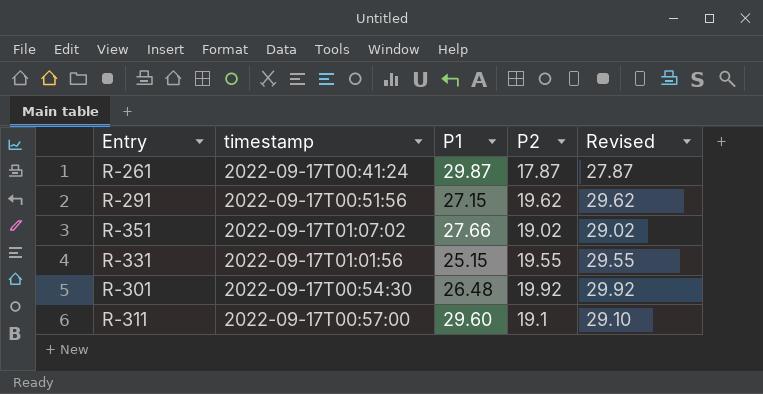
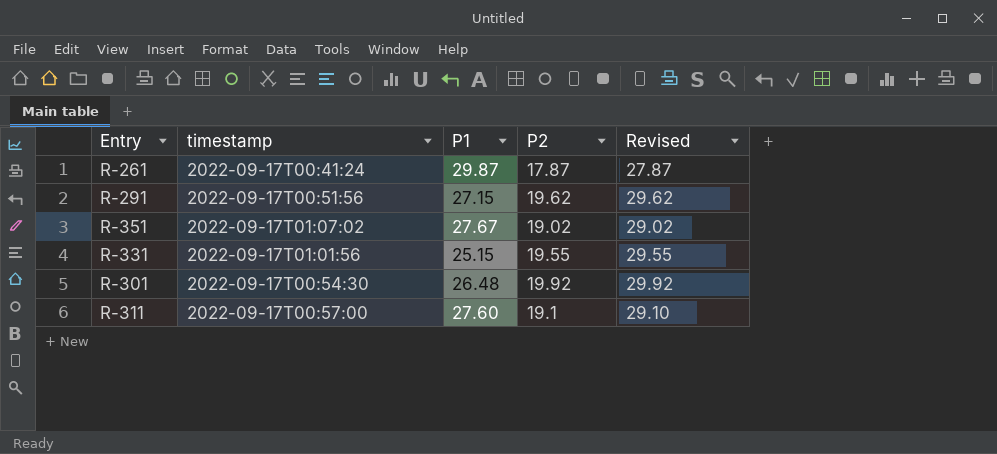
R-351 | P1: 27.66 -> 27.67
R-311 | P1: 29.60 -> 27.60

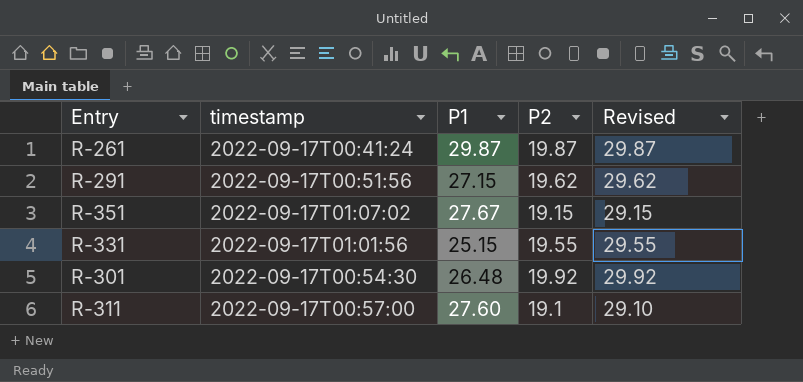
R-261 | P2: 17.87 -> 19.87
R-261 | Revised: 27.87 -> 29.87
R-351 | P2: 19.02 -> 19.15
R-351 | Revised: 29.02 -> 29.15

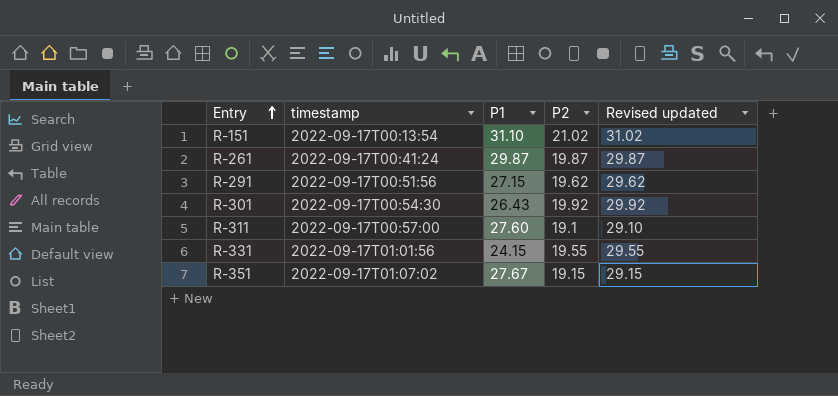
row order: none -> Entry ascending
column name: Revised -> Revised updated
row R-151: none -> 2022-09-17T00:13:54 | 31.10 | 21.02 | 31.02
R-301 | P1: 26.48 -> 26.43
R-331 | P1: 25.15 -> 24.15

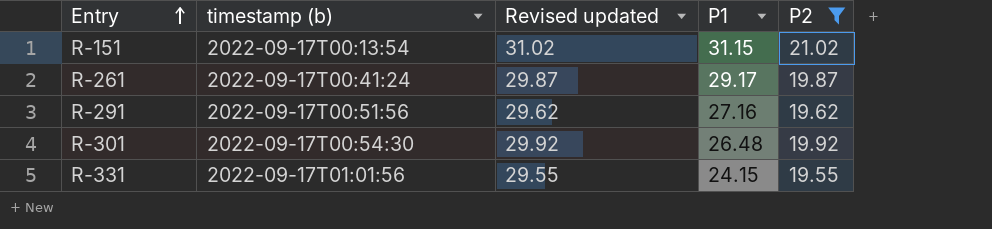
filter: none -> P2 >= 19.55
column name: timestamp -> timestamp (b)
column Revised updated | position: 5 -> 3
R-151 | P1: 31.10 -> 31.15
R-261 | P1: 29.87 -> 29.17
R-291 | P1: 27.15 -> 27.16
R-301 | P1: 26.43 -> 26.48

